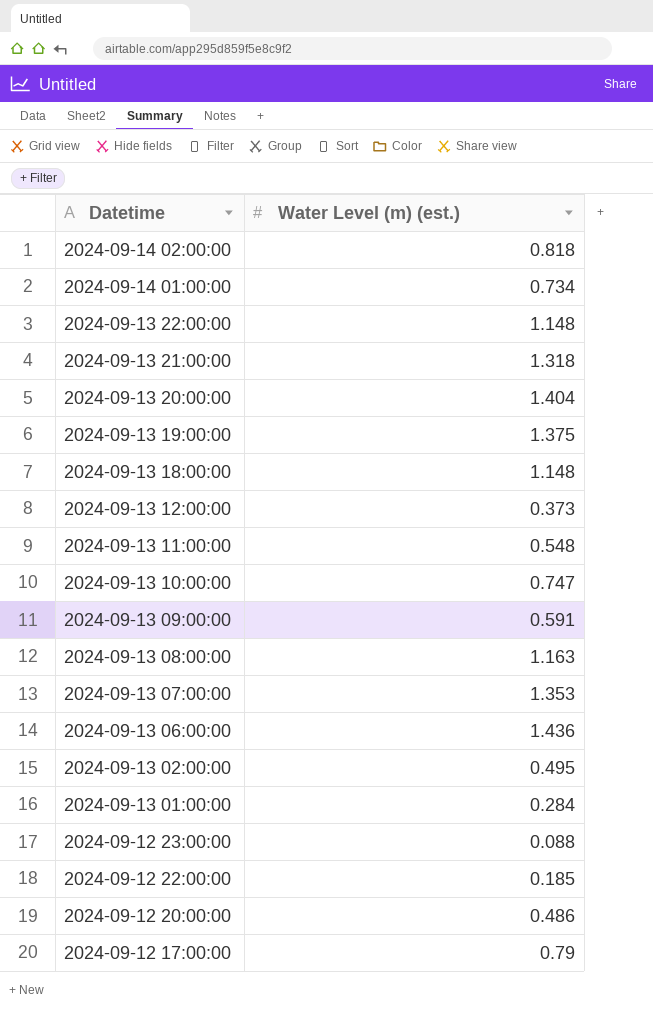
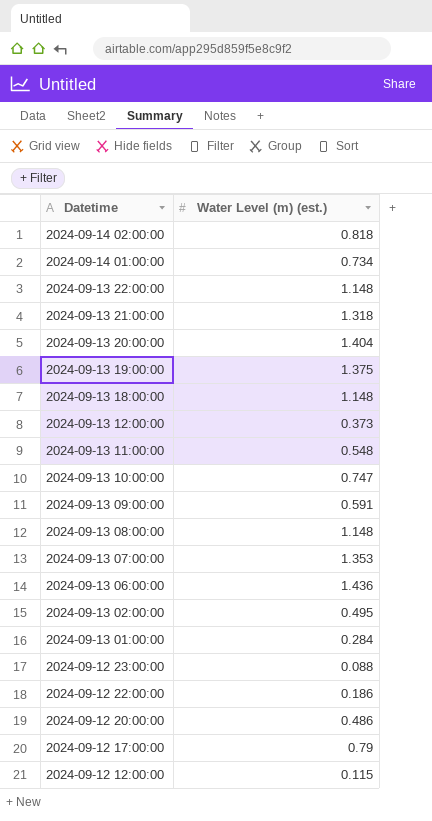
2024-09-13 08:00:00 | Water Level (m) (est.): 1.163 -> 1.148
2024-09-12 22:00:00 | Water Level (m) (est.): 0.185 -> 0.186
row 2024-09-12 12:00:00: none -> 0.115

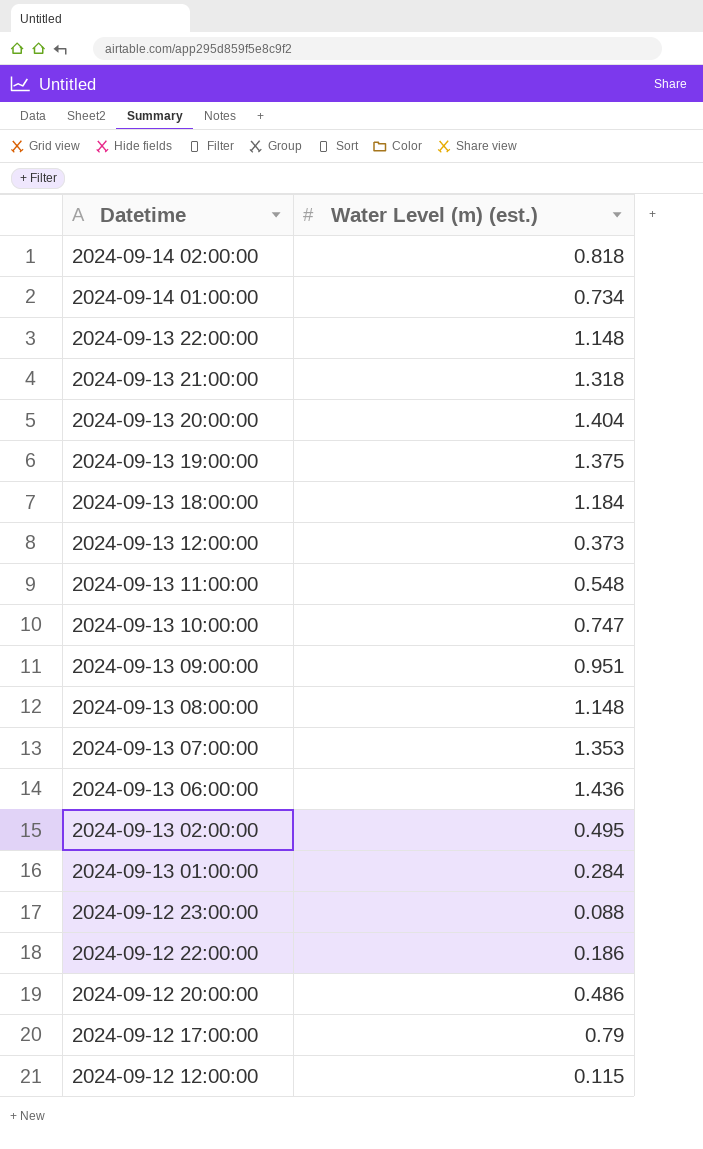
2024-09-13 18:00:00 | Water Level (m) (est.): 1.148 -> 1.184
2024-09-13 09:00:00 | Water Level (m) (est.): 0.591 -> 0.951

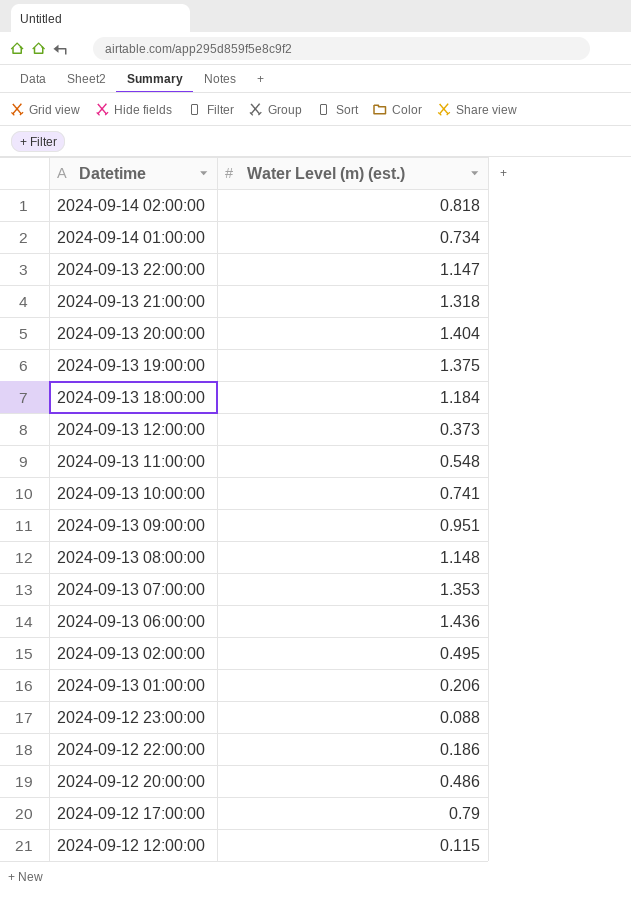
2024-09-13 22:00:00 | Water Level (m) (est.): 1.148 -> 1.147
2024-09-13 10:00:00 | Water Level (m) (est.): 0.747 -> 0.741
2024-09-13 01:00:00 | Water Level (m) (est.): 0.284 -> 0.206

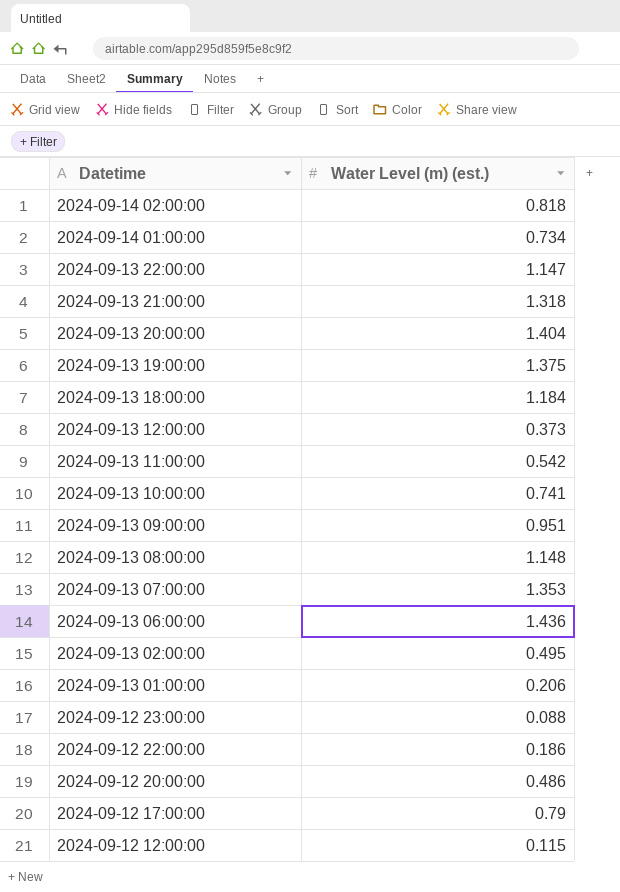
2024-09-13 11:00:00 | Water Level (m) (est.): 0.548 -> 0.542

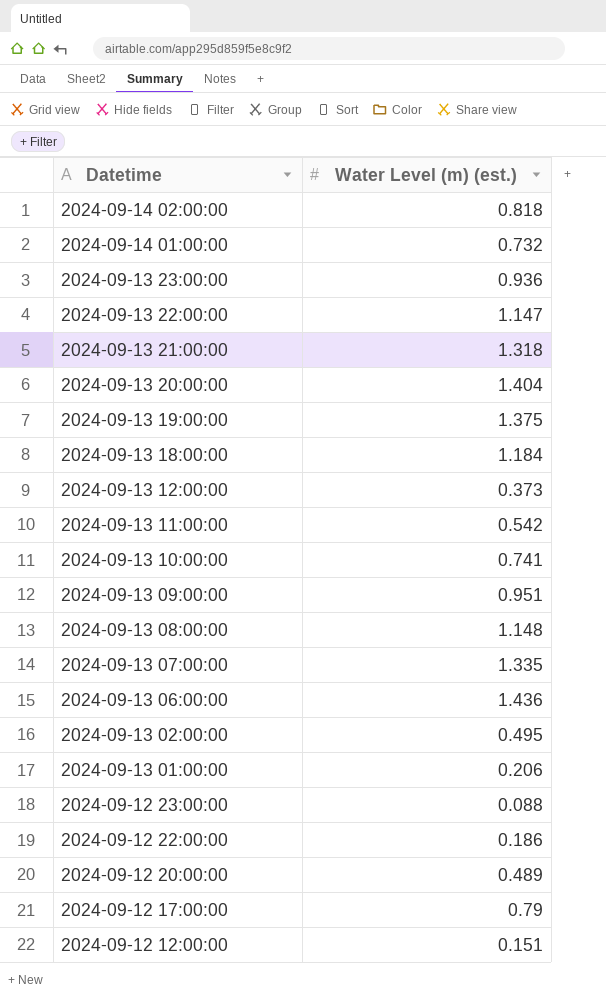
2024-09-14 01:00:00 | Water Level (m) (est.): 0.734 -> 0.732
row 2024-09-13 23:00:00: none -> 0.936
2024-09-13 07:00:00 | Water Level (m) (est.): 1.353 -> 1.335
2024-09-12 20:00:00 | Water Level (m) (est.): 0.486 -> 0.489
2024-09-12 12:00:00 | Water Level (m) (est.): 0.115 -> 0.151

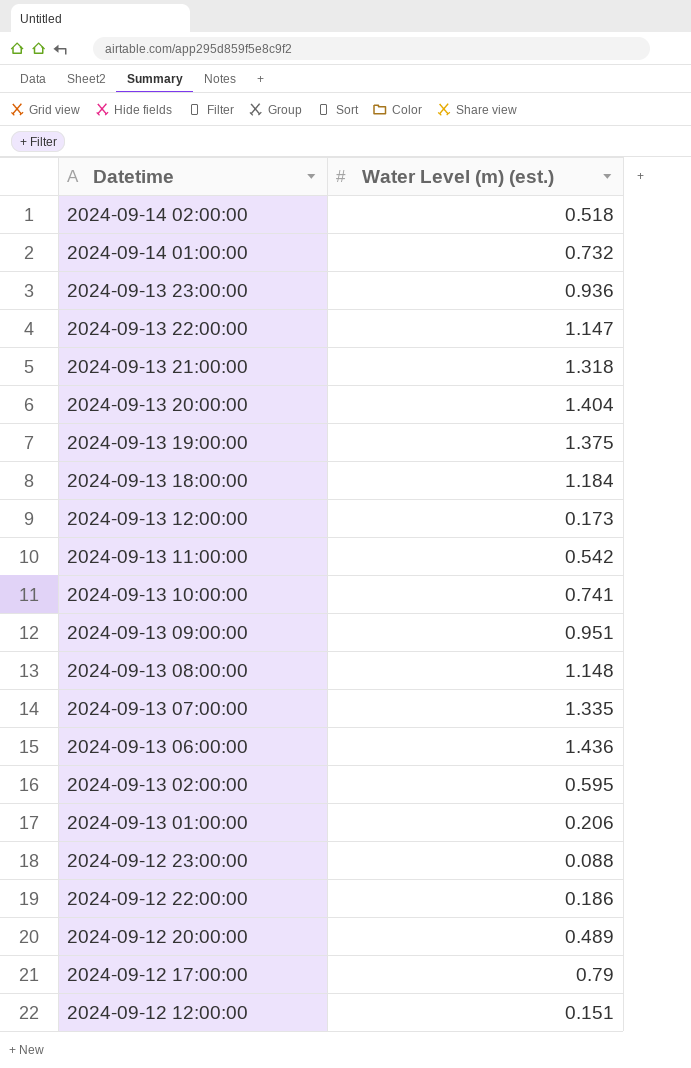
2024-09-14 02:00:00 | Water Level (m) (est.): 0.818 -> 0.518
2024-09-13 12:00:00 | Water Level (m) (est.): 0.373 -> 0.173
2024-09-13 02:00:00 | Water Level (m) (est.): 0.495 -> 0.595

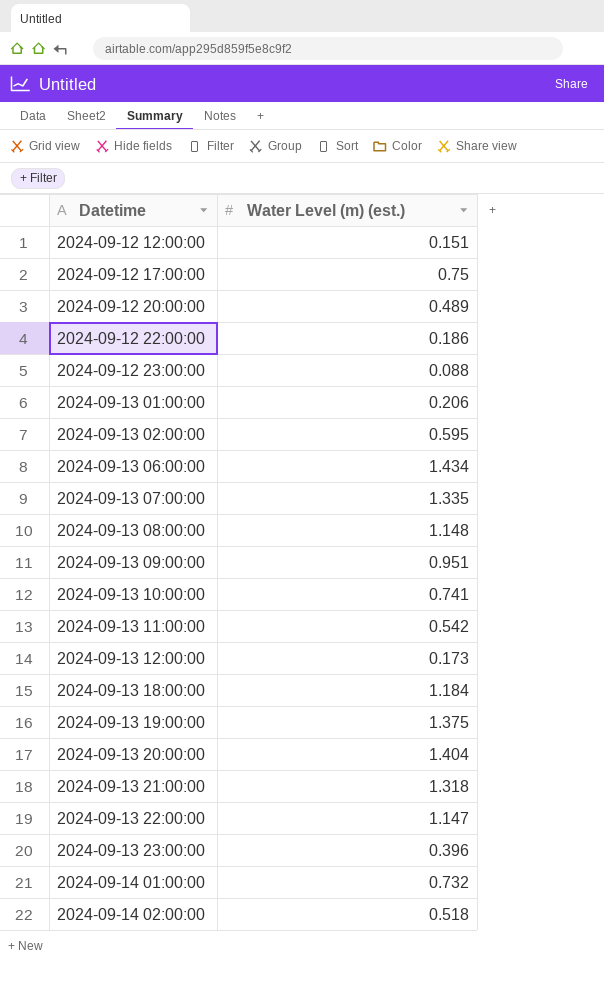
row order: Datetime descending -> Datetime ascending
2024-09-12 17:00:00 | Water Level (m) (est.): 0.79 -> 0.75
2024-09-13 06:00:00 | Water Level (m) (est.): 1.436 -> 1.434
2024-09-13 23:00:00 | Water Level (m) (est.): 0.936 -> 0.396

